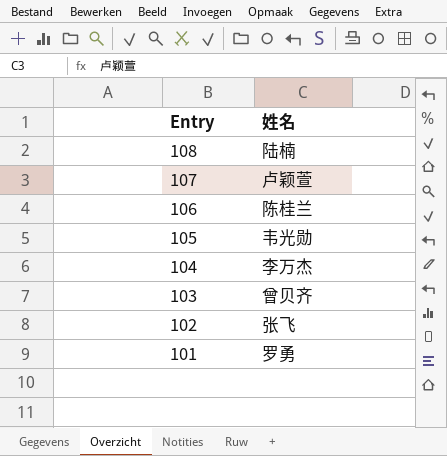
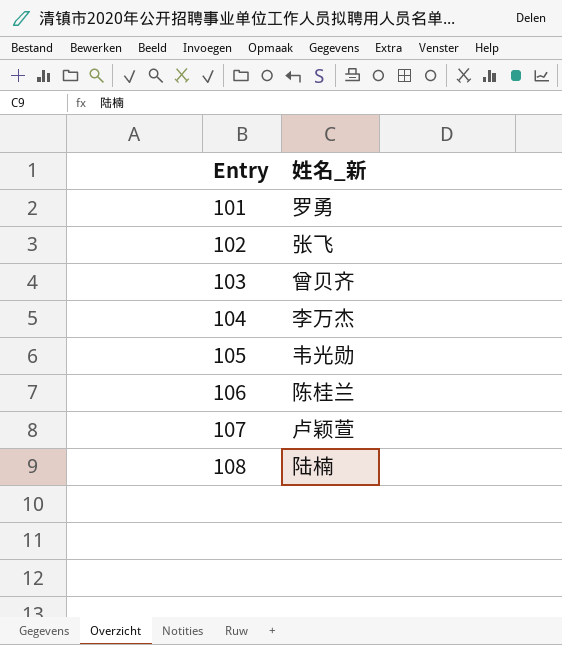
row order: Entry descending -> Entry ascending
column name: 姓名 -> 姓名_新

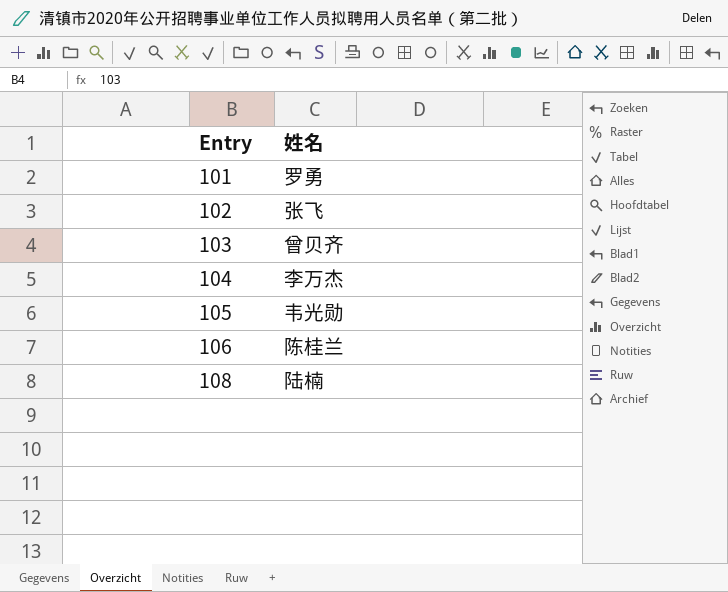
column name: 姓名_新 -> 姓名
row 107: 卢颖萱 -> none

